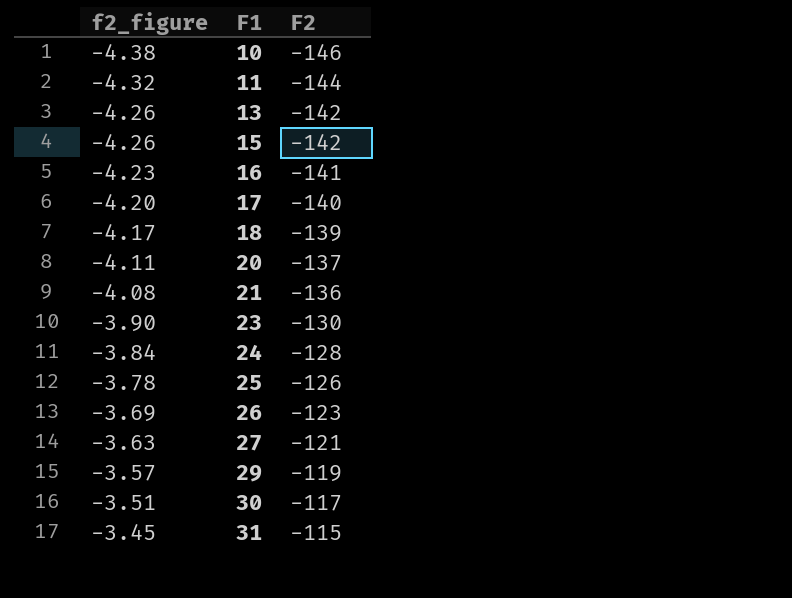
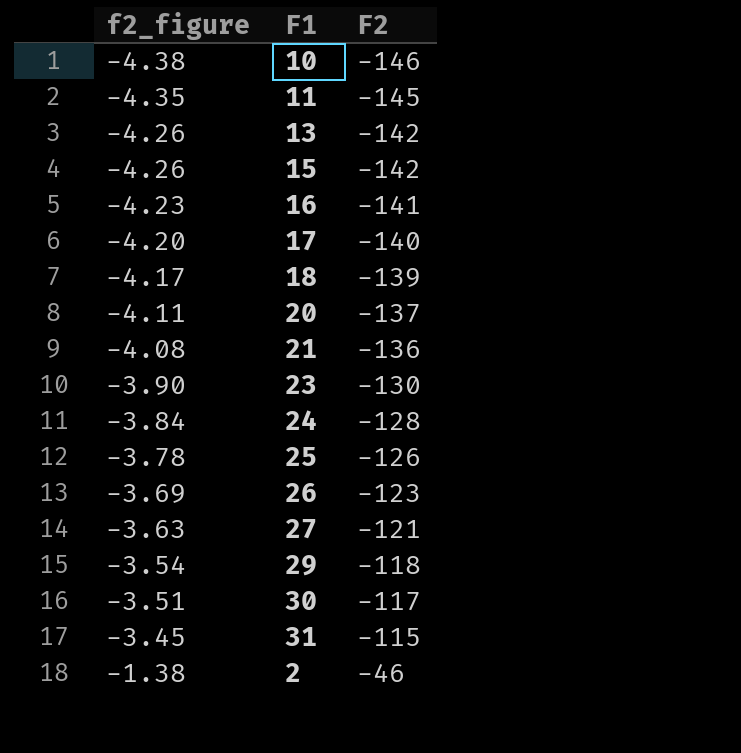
11 | f2_figure: -4.32 -> -4.35
11 | F2: -144 -> -145
29 | f2_figure: -3.57 -> -3.54
29 | F2: -119 -> -118
row 2: none -> -1.38 | -46

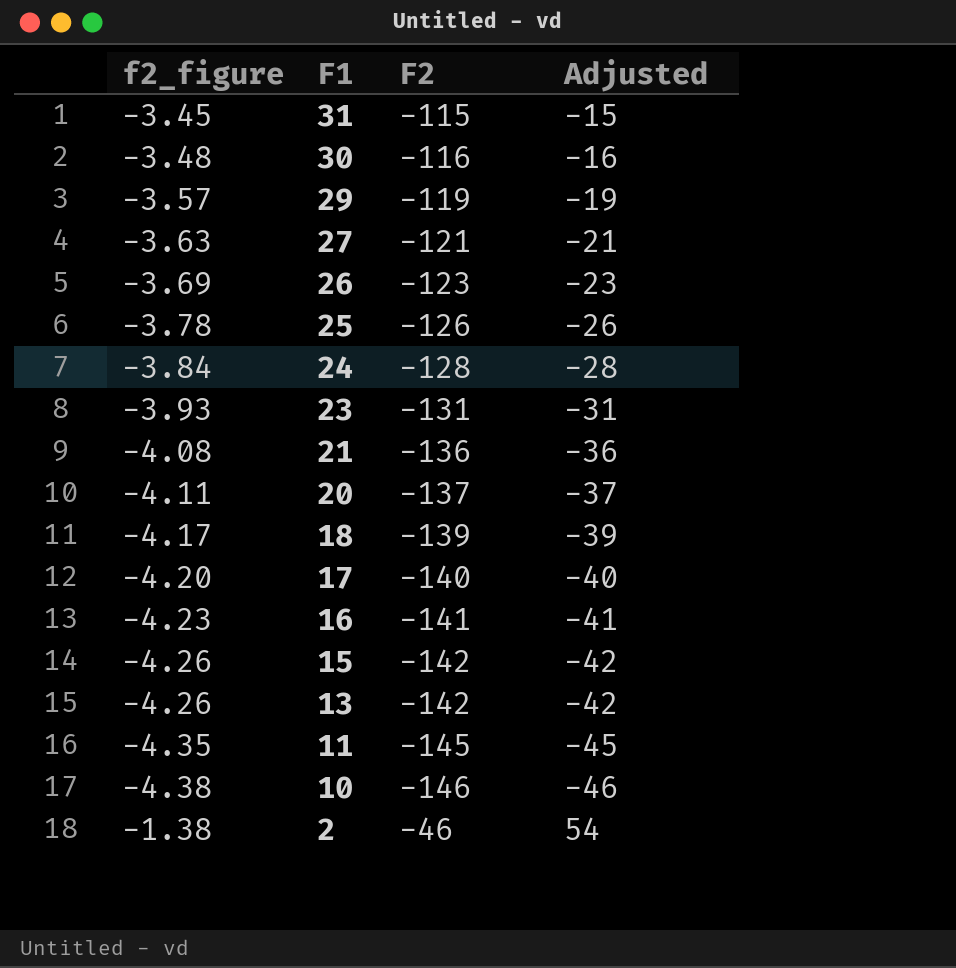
row order: f2_figure ascending -> F1 descending
column Adjusted | formula: none -> [F2] + 100
30 | f2_figure: -3.51 -> -3.48
30 | F2: -117 -> -116
29 | f2_figure: -3.54 -> -3.57
29 | F2: -118 -> -119
23 | f2_figure: -3.90 -> -3.93
23 | F2: -130 -> -131

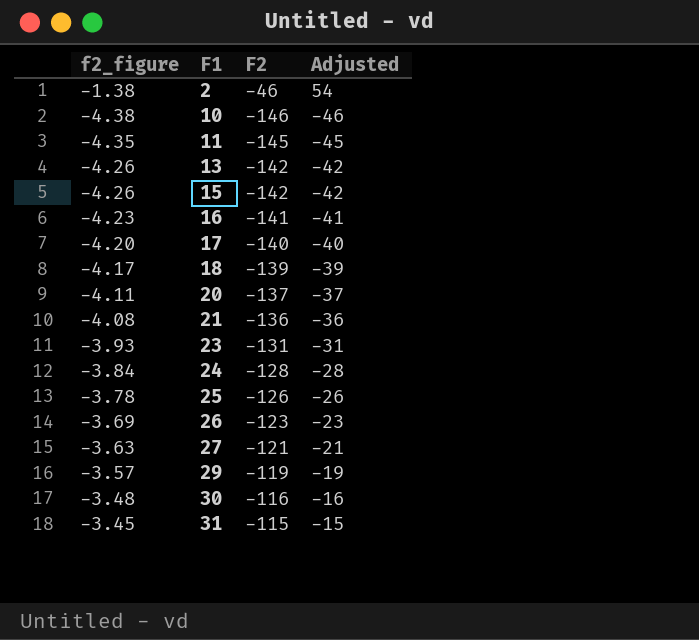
row order: F1 descending -> F1 ascending

